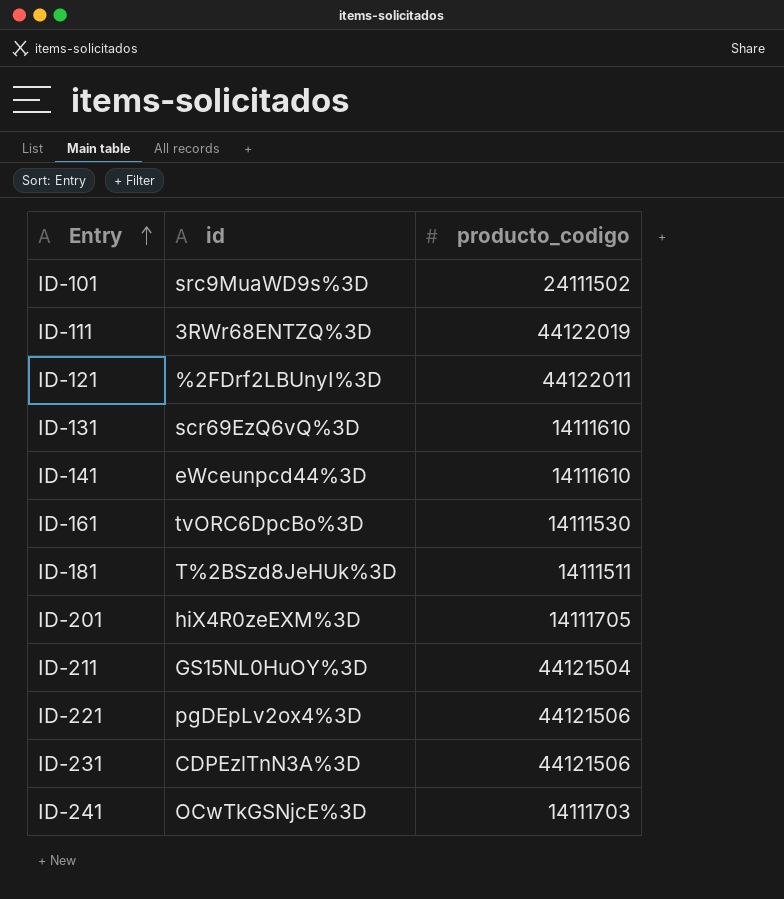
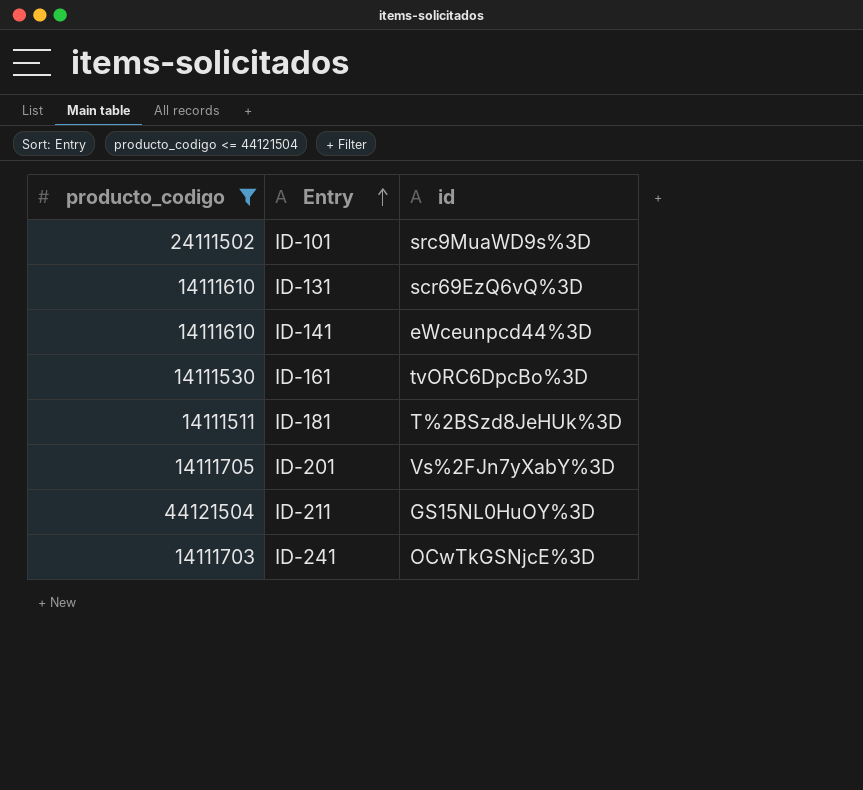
filter: none -> producto_codigo <= 44121504
column producto_codigo | position: 3 -> 1
ID-201 | id: hiX4R0zeEXM%3D -> Vs%2FJn7yXabY%3D

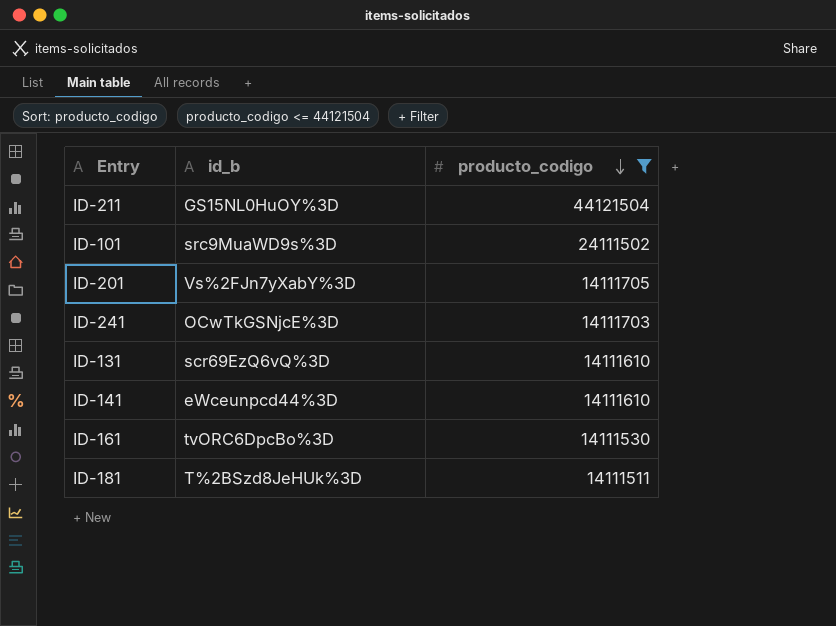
row order: Entry ascending -> producto_codigo descending
column name: id -> id_b
column producto_codigo | position: 1 -> 3

